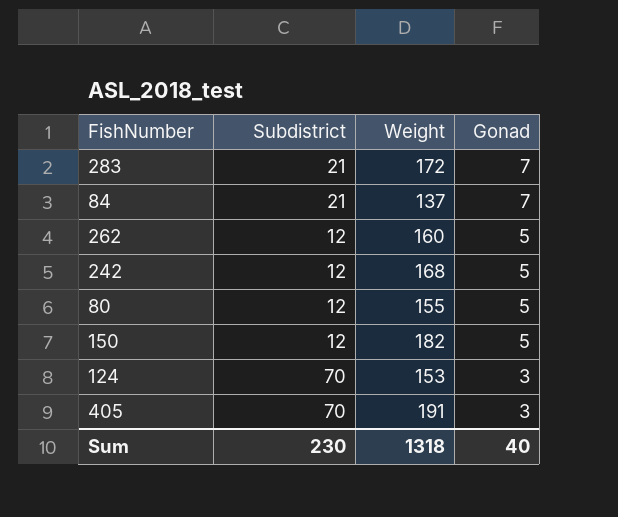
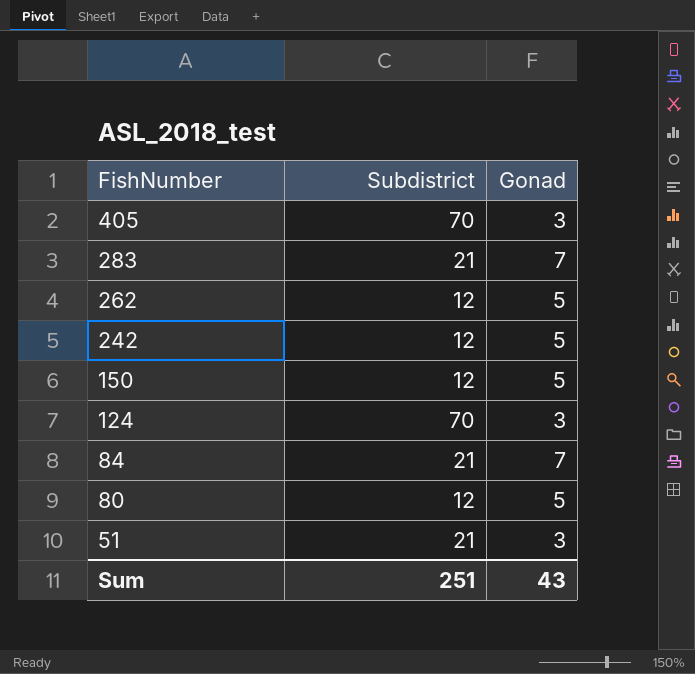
row order: Gonad descending -> FishNumber descending
column Weight | position: 3 -> none
row 51: none -> 21 | 3
Sum | Subdistrict: 230 -> 251
Sum | Gonad: 40 -> 43

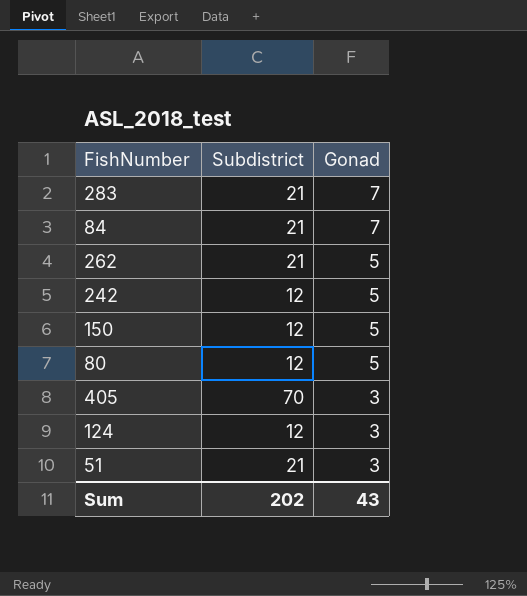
row order: FishNumber descending -> Gonad descending
262 | Subdistrict: 12 -> 21
124 | Subdistrict: 70 -> 12
Sum | Subdistrict: 251 -> 202

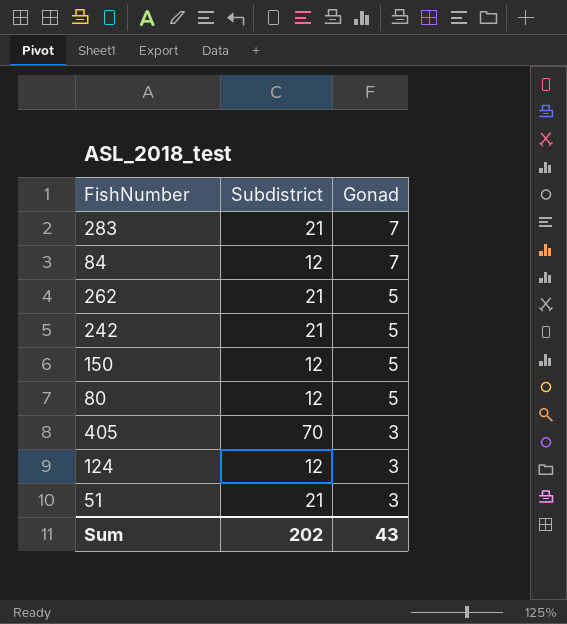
84 | Subdistrict: 21 -> 12
242 | Subdistrict: 12 -> 21

